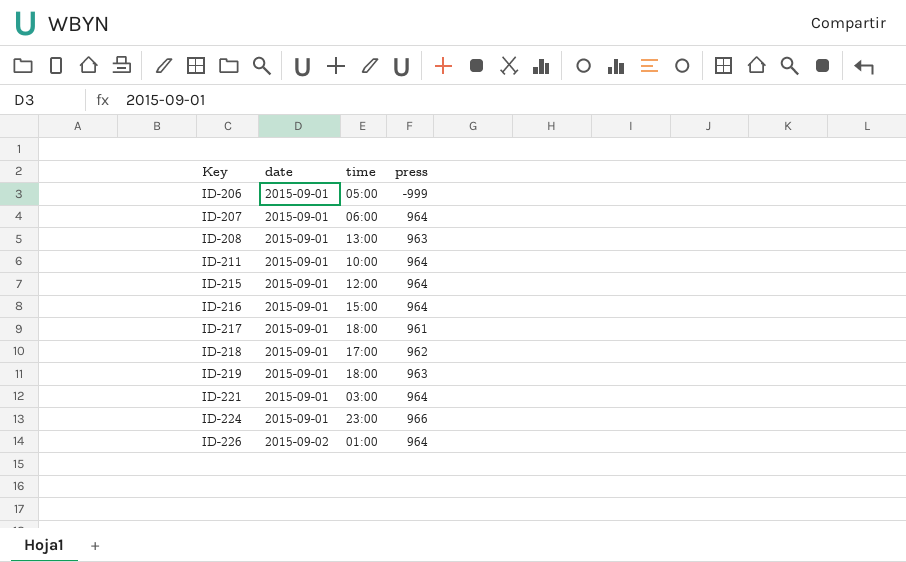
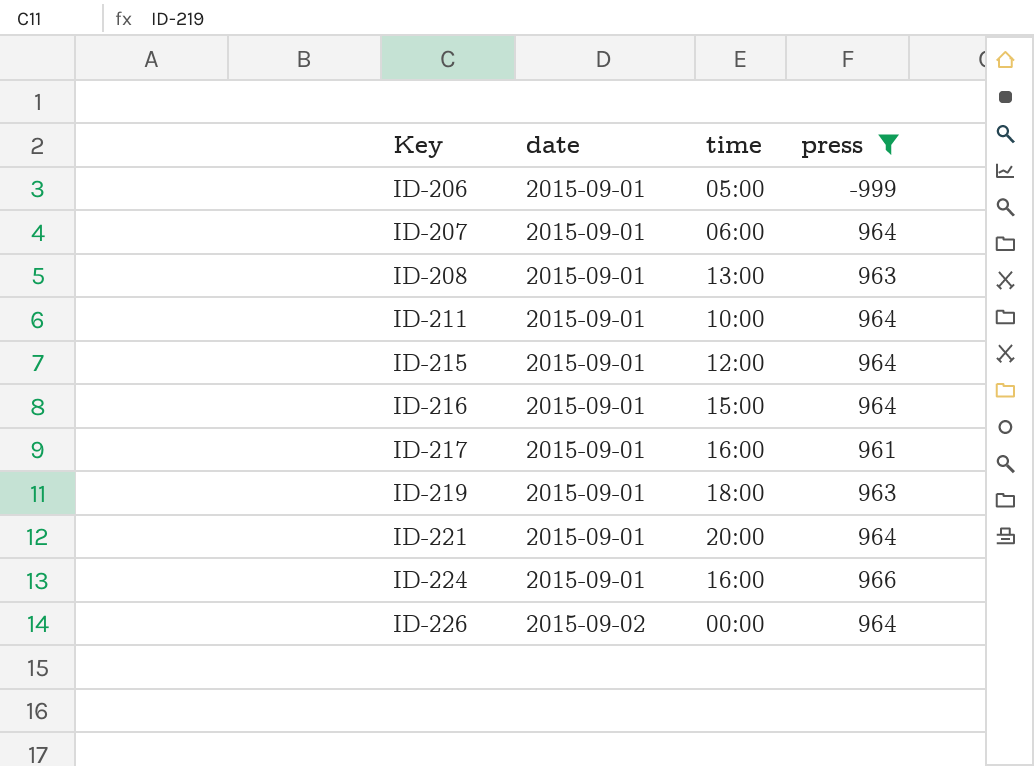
filter: none -> press != 962
ID-217 | time: 18:00 -> 16:00
ID-221 | time: 03:00 -> 20:00
ID-224 | time: 23:00 -> 16:00
ID-226 | time: 01:00 -> 00:00

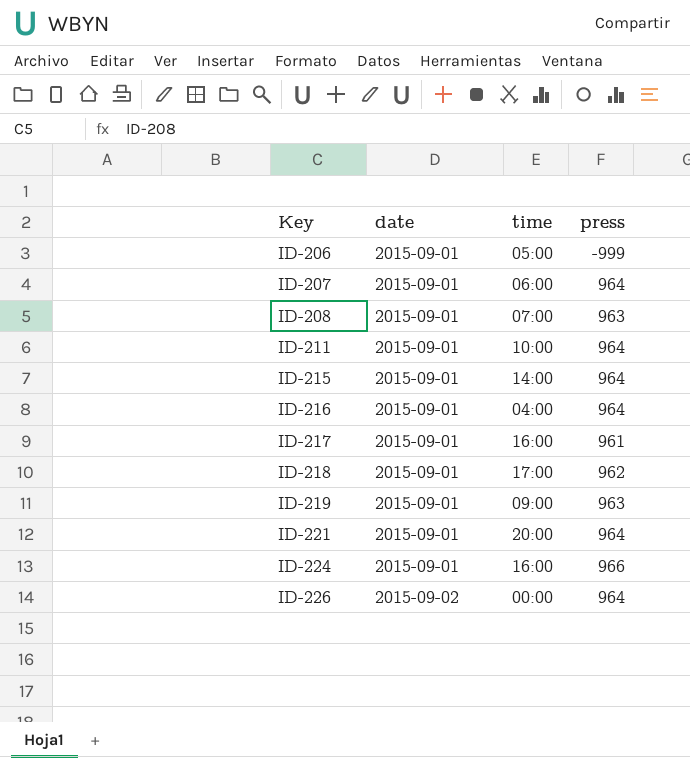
filter: press != 962 -> none
ID-208 | time: 13:00 -> 07:00
ID-215 | time: 12:00 -> 14:00
ID-216 | time: 15:00 -> 04:00
ID-219 | time: 18:00 -> 09:00

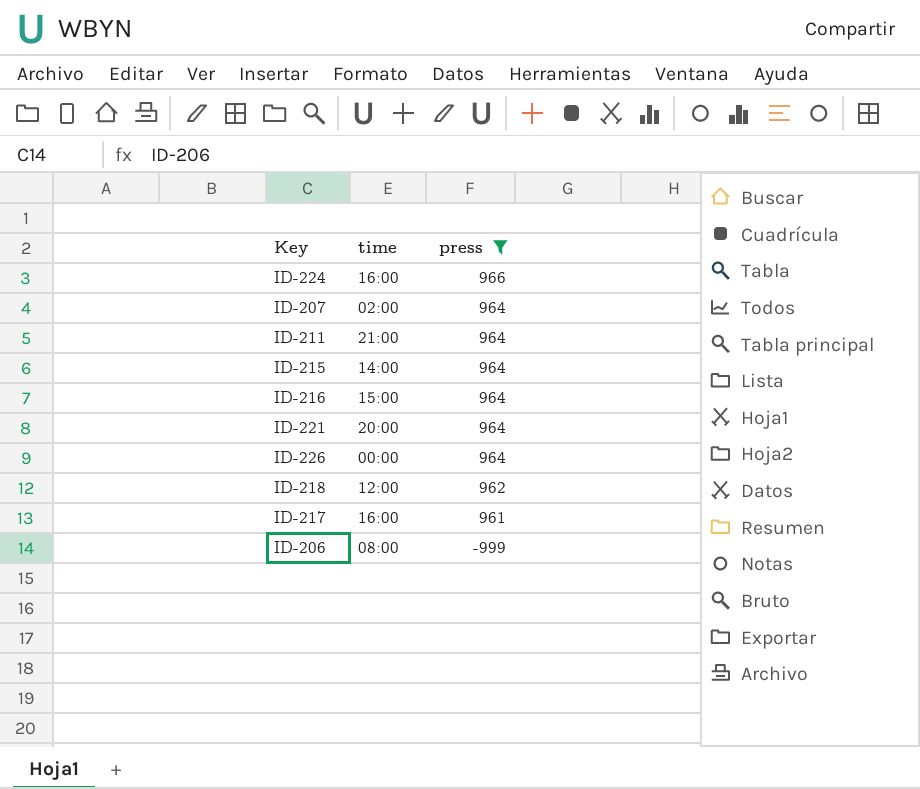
filter: none -> press != 963
row order: Key ascending -> press descending
column date | position: 2 -> none
ID-207 | time: 06:00 -> 02:00
ID-211 | time: 10:00 -> 21:00
ID-216 | time: 04:00 -> 15:00
ID-218 | time: 17:00 -> 12:00
ID-206 | time: 05:00 -> 08:00

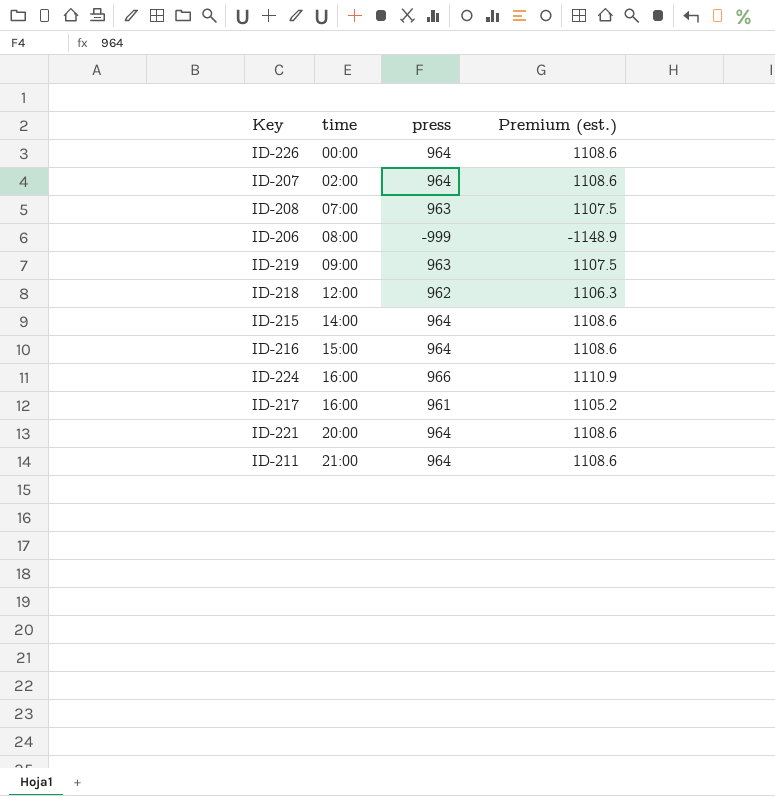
filter: press != 963 -> none
row order: press descending -> time ascending
column Premium (est.) | formula: none -> [press] * 1.15

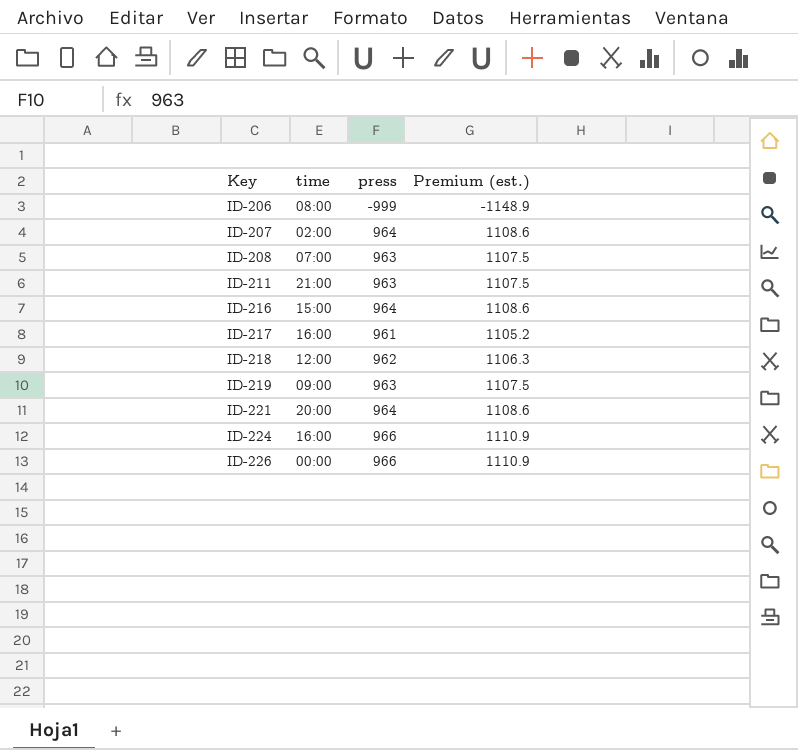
row order: time ascending -> Key ascending
row ID-215: 14:00 | 964 | 1108.6 -> none
ID-211 | press: 964 -> 963
ID-211 | Premium (est.): 1108.6 -> 1107.5
ID-226 | press: 964 -> 966
ID-226 | Premium (est.): 1108.6 -> 1110.9

